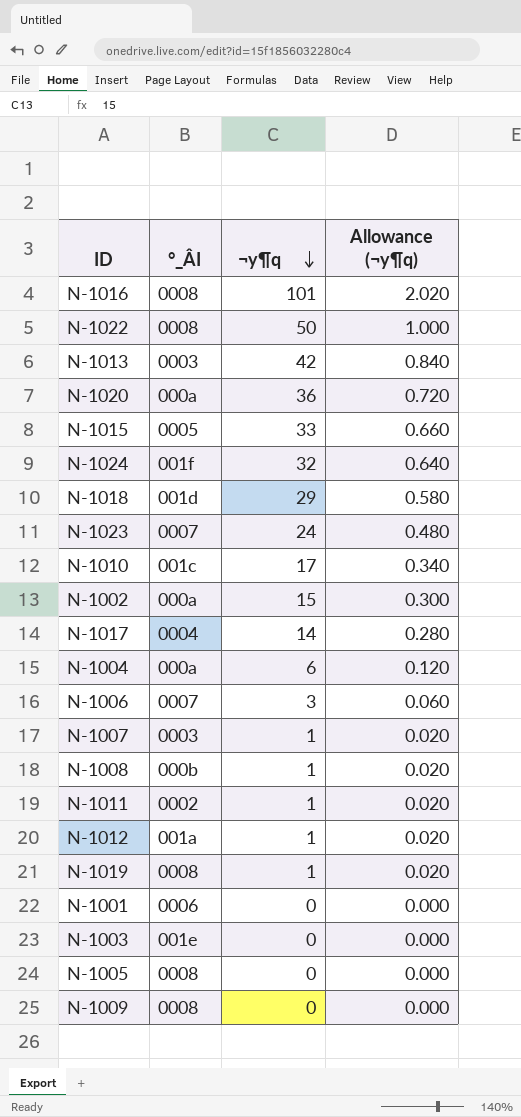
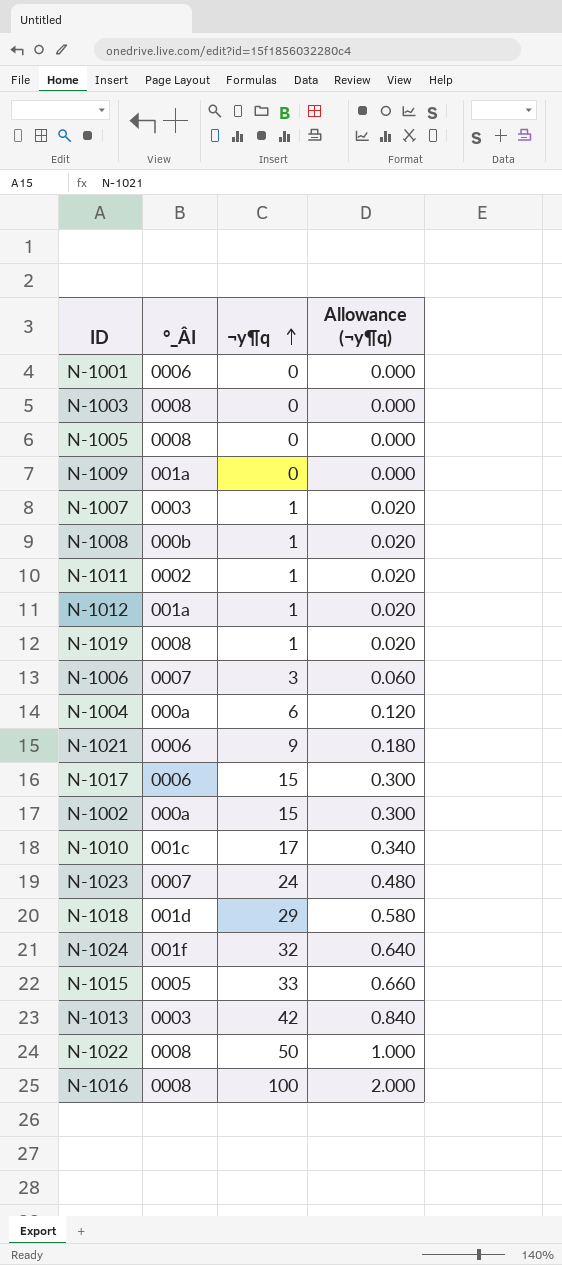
row order: ¬y¶q descending -> ¬y¶q ascending
row N-1020: 000a | 36 | 0.720 -> none
N-1003 | °_ÂI: 001e -> 0008
N-1009 | °_ÂI: 0008 -> 001a
row N-1021: none -> 0006 | 9 | 0.180
N-1017 | °_ÂI: 0004 -> 0006
N-1017 | ¬y¶q: 14 -> 15
N-1017 | Allowance (¬y¶q): 0.280 -> 0.300
N-1016 | ¬y¶q: 101 -> 100
N-1016 | Allowance (¬y¶q): 2.020 -> 2.000

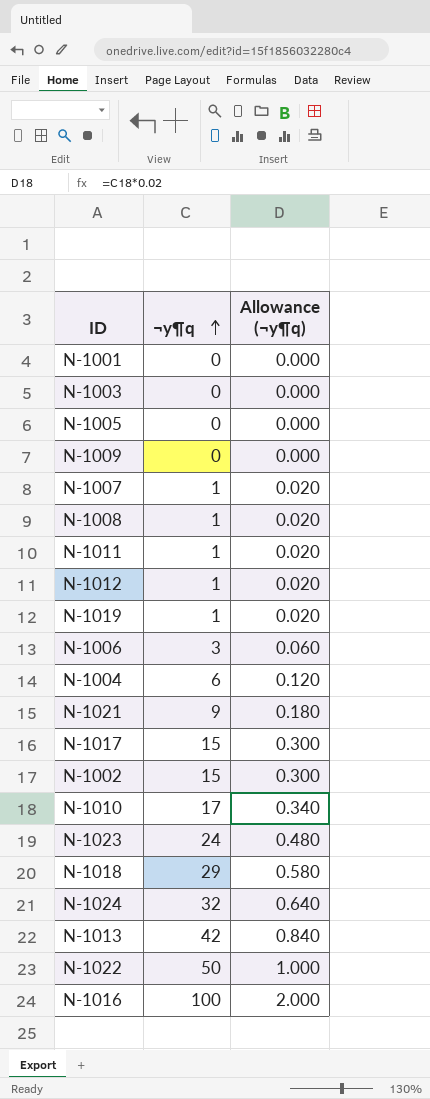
column °_ÂI | position: 2 -> none
row N-1015: 0005 | 33 | 0.660 -> none

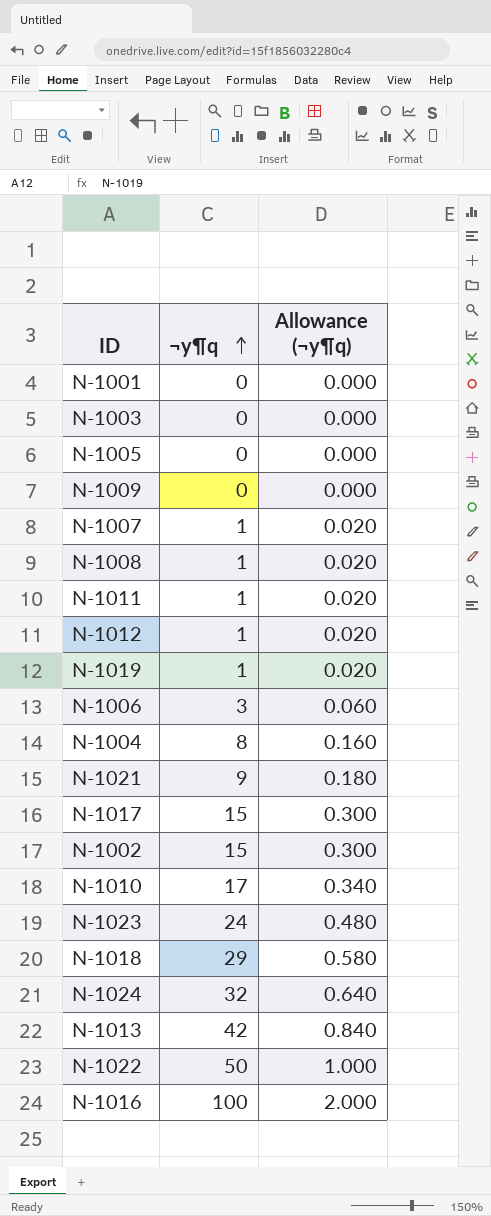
N-1004 | ¬y¶q: 6 -> 8
N-1004 | Allowance (¬y¶q): 0.120 -> 0.160

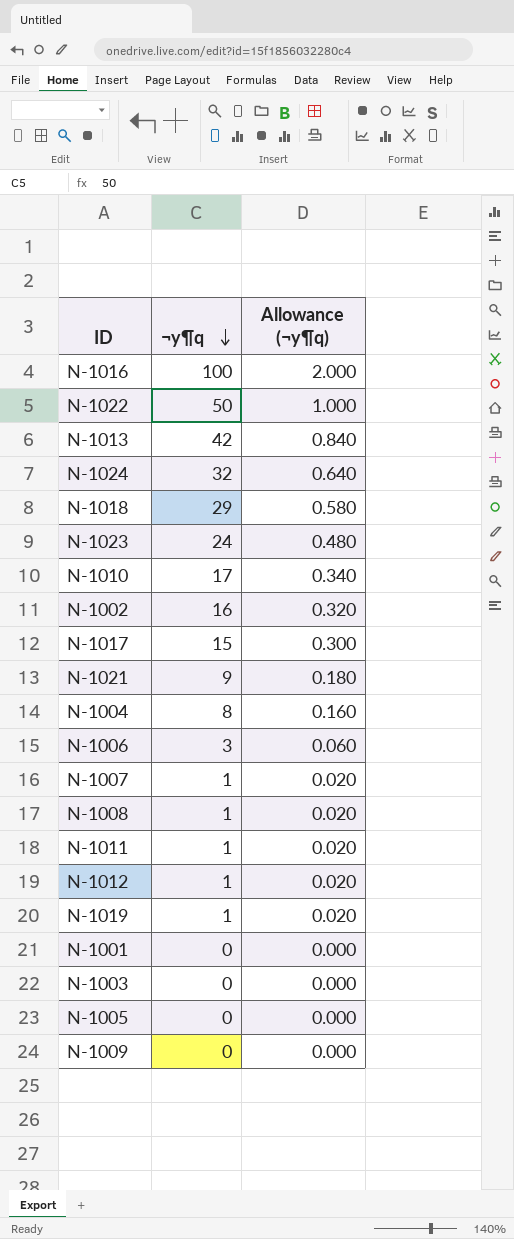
row order: ¬y¶q ascending -> ¬y¶q descending
N-1002 | ¬y¶q: 15 -> 16
N-1002 | Allowance (¬y¶q): 0.300 -> 0.320

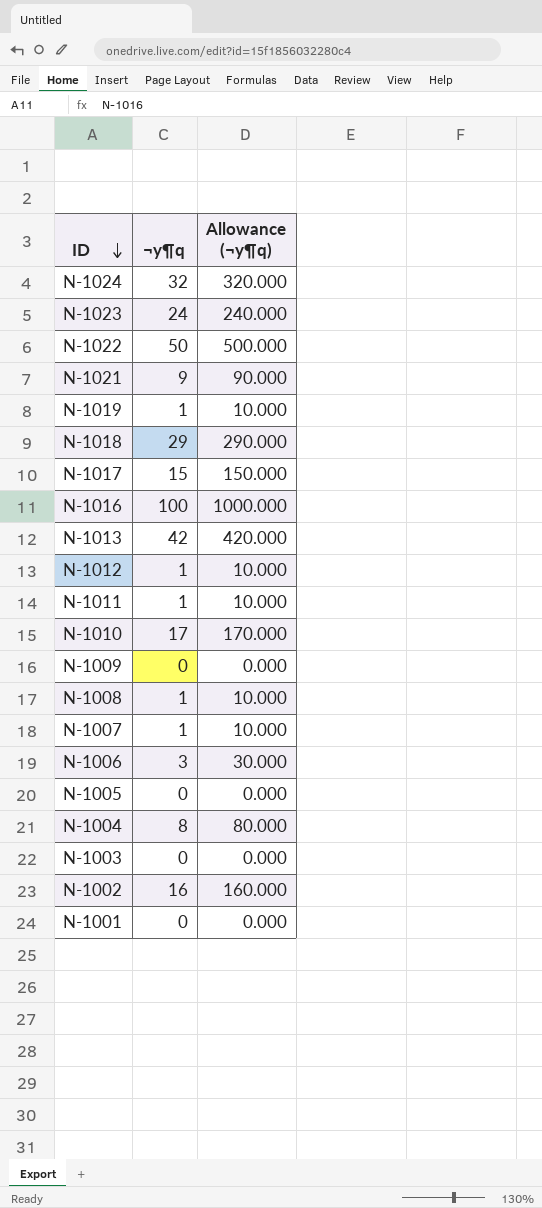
row order: ¬y¶q descending -> ID descending
column Allowance (¬y¶q) | formula: [¬y¶q] * 0.02 -> [¬y¶q] * 10

